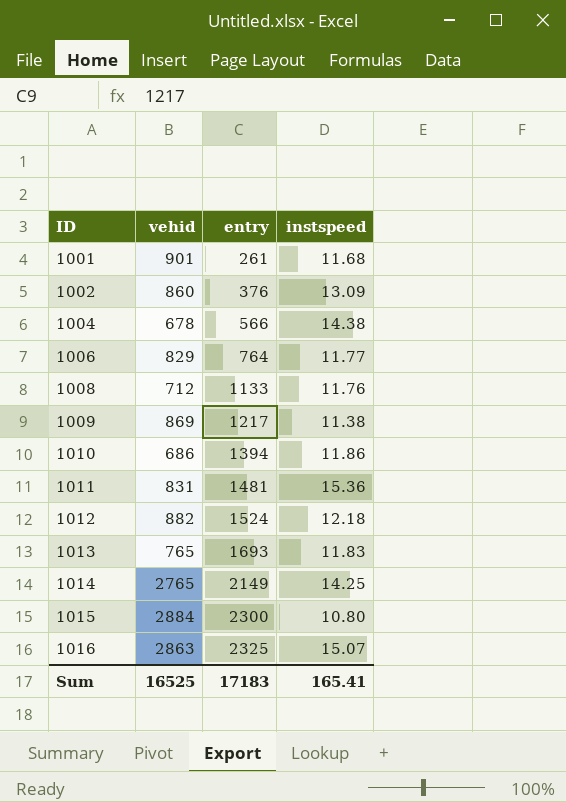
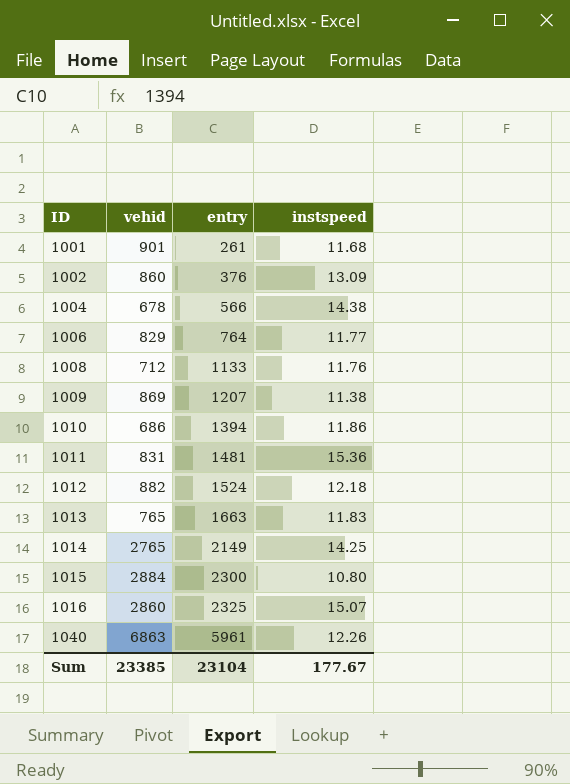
1009 | entry: 1217 -> 1207
1013 | entry: 1693 -> 1663
1016 | vehid: 2863 -> 2860
row 1040: none -> 6863 | 5961 | 12.26
Sum | vehid: 16525 -> 23385
Sum | entry: 17183 -> 23104
Sum | instspeed: 165.41 -> 177.67

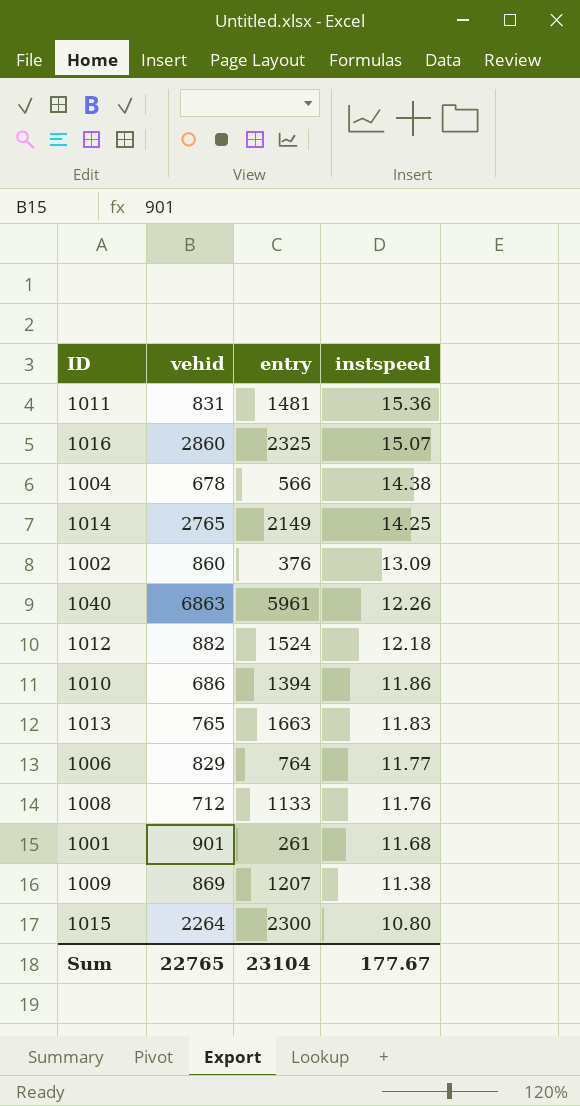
row order: ID ascending -> instspeed descending
1015 | vehid: 2884 -> 2264
Sum | vehid: 23385 -> 22765

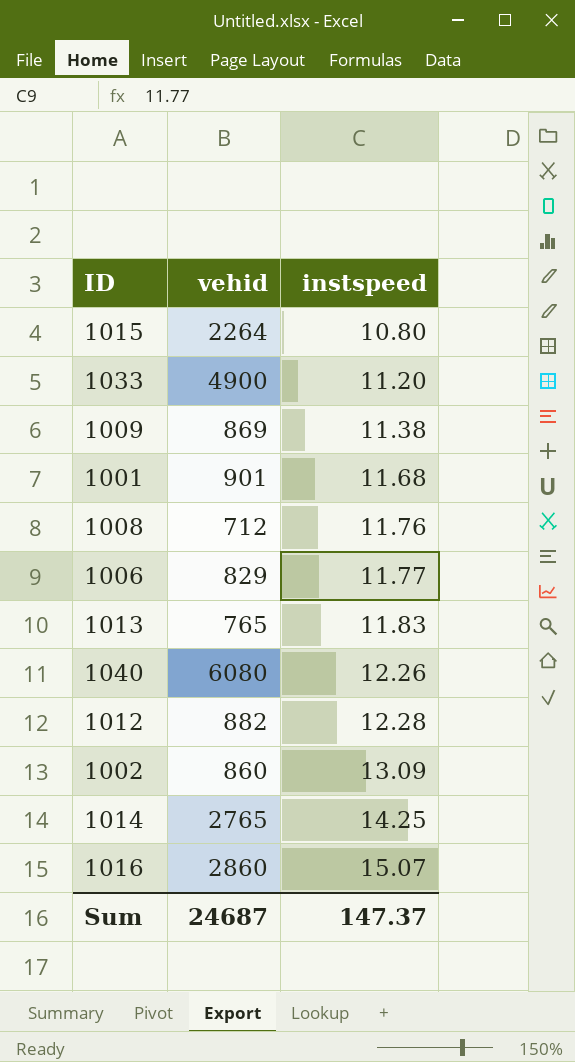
row order: instspeed descending -> instspeed ascending
column entry | position: 3 -> none
row 1011: 831 | 1481 | 15.36 -> none
row 1004: 678 | 566 | 14.38 -> none
row 1010: 686 | 1394 | 11.86 -> none
row 1033: none -> 4900 | 11.20
1040 | vehid: 6863 -> 6080
1012 | instspeed: 12.18 -> 12.28
Sum | vehid: 22765 -> 24687
Sum | instspeed: 177.67 -> 147.37

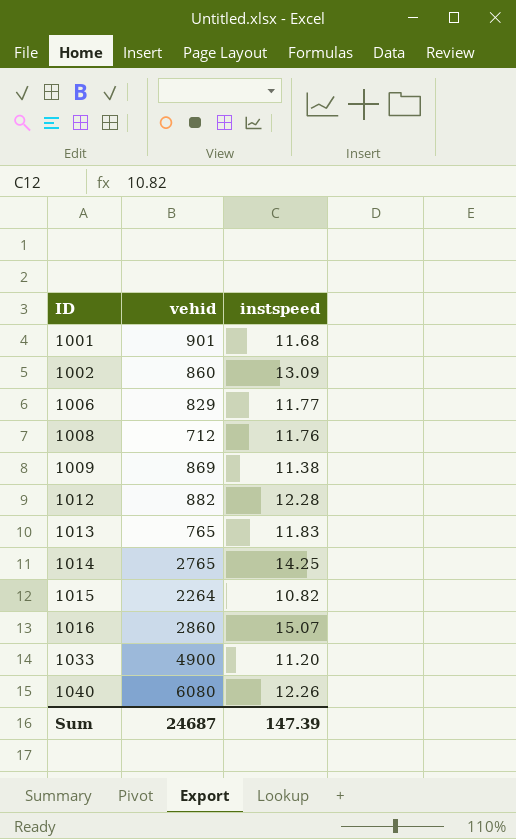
row order: instspeed ascending -> ID ascending
1015 | instspeed: 10.80 -> 10.82
Sum | instspeed: 147.37 -> 147.39

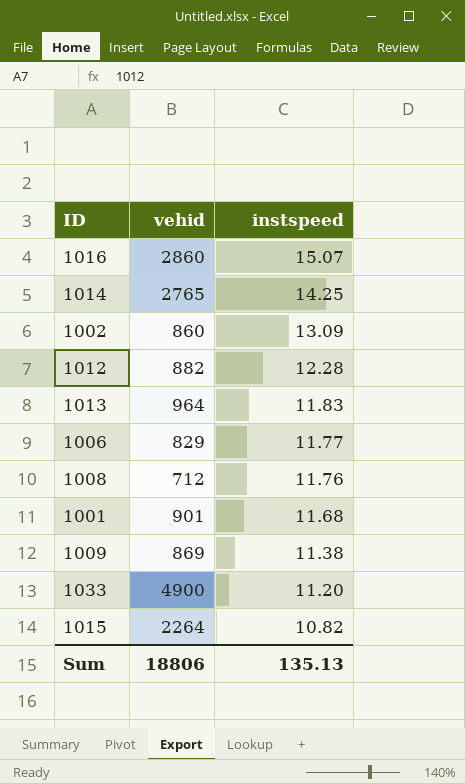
row order: ID ascending -> instspeed descending
row 1040: 6080 | 12.26 -> none
1013 | vehid: 765 -> 964
Sum | vehid: 24687 -> 18806
Sum | instspeed: 147.39 -> 135.13

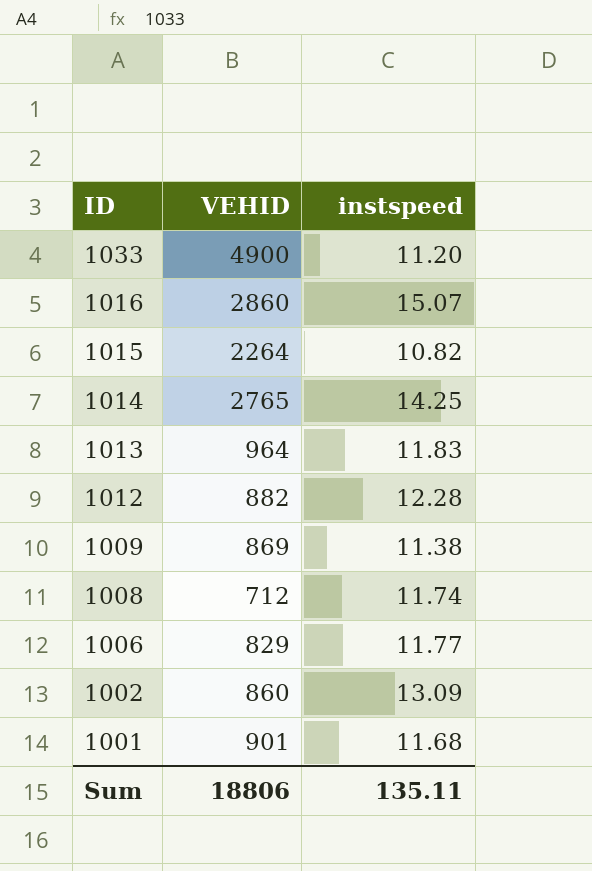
row order: instspeed descending -> ID descending
column name: vehid -> VEHID
1008 | instspeed: 11.76 -> 11.74
Sum | instspeed: 135.13 -> 135.11

